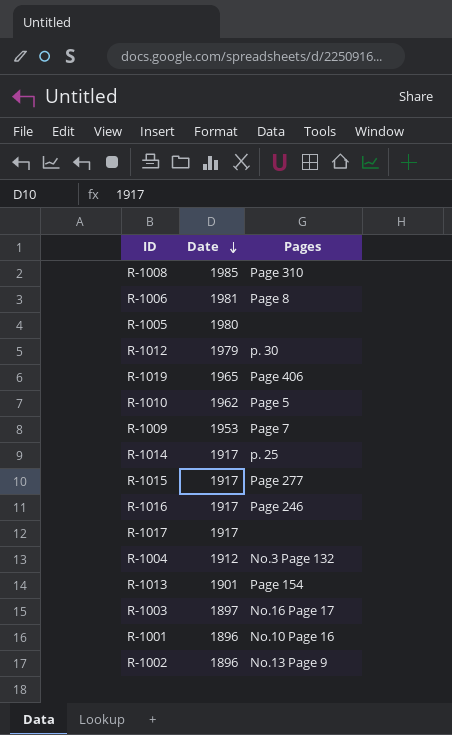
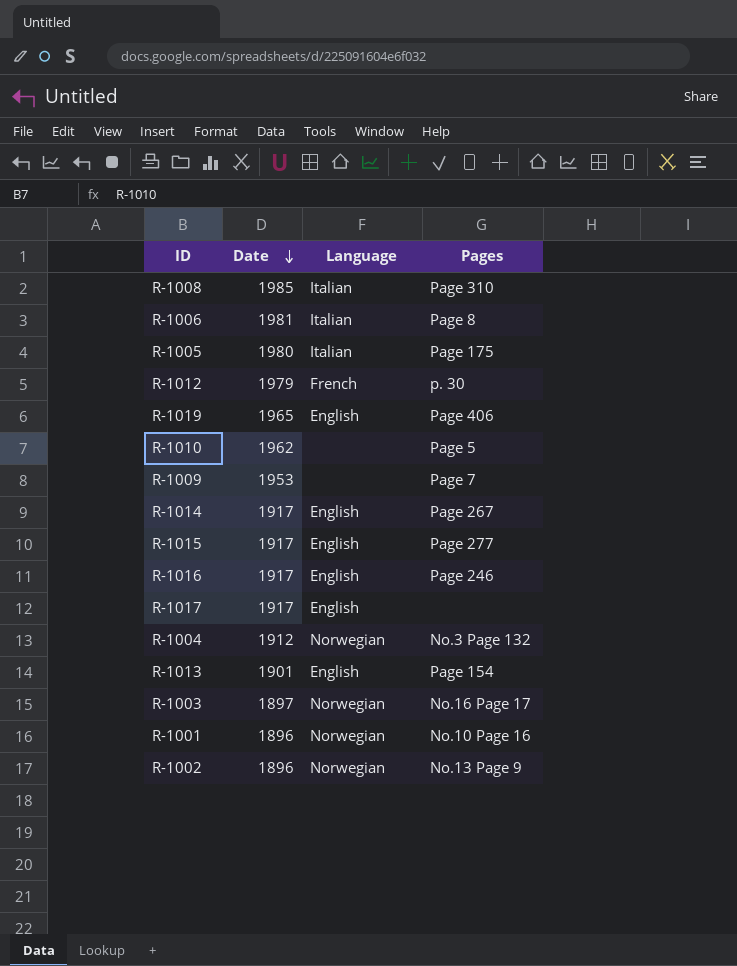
column Language | position: none -> 3
R-1005 | Pages: none -> Page 175
R-1014 | Pages: p. 25 -> Page 267

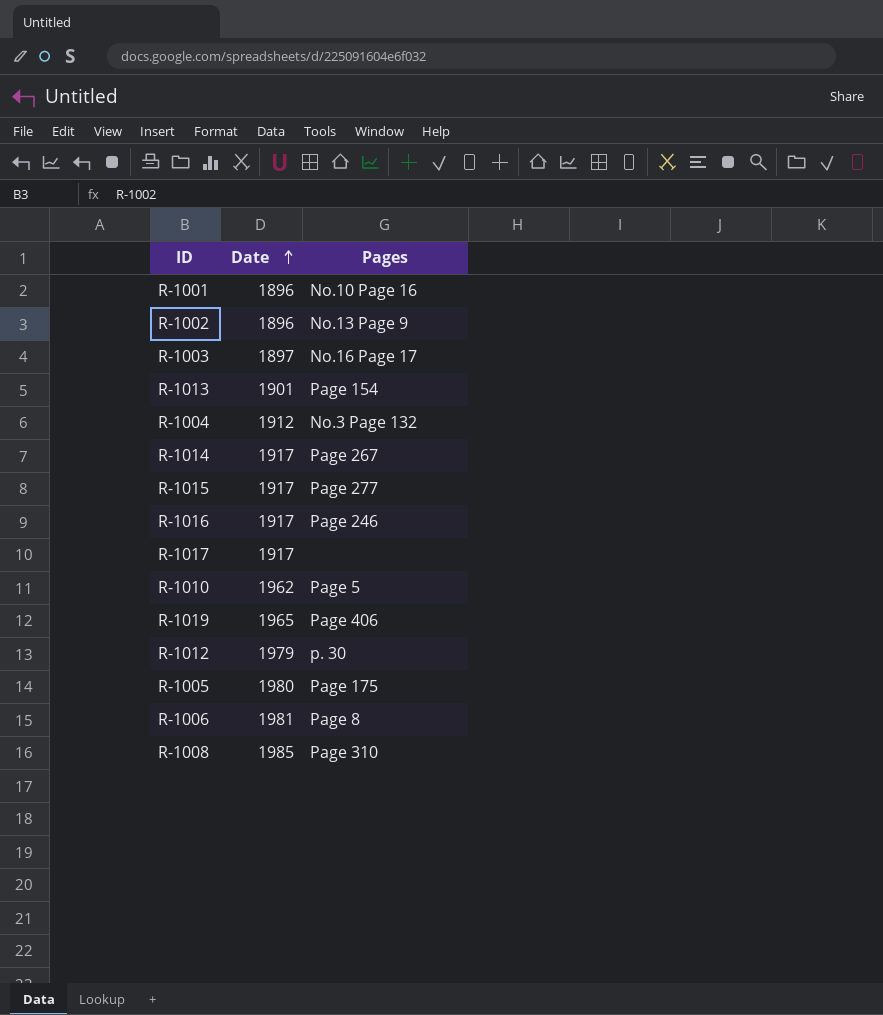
row order: Date descending -> Date ascending
column Language | position: 3 -> none
row R-1009: 1953 | none | Page 7 -> none

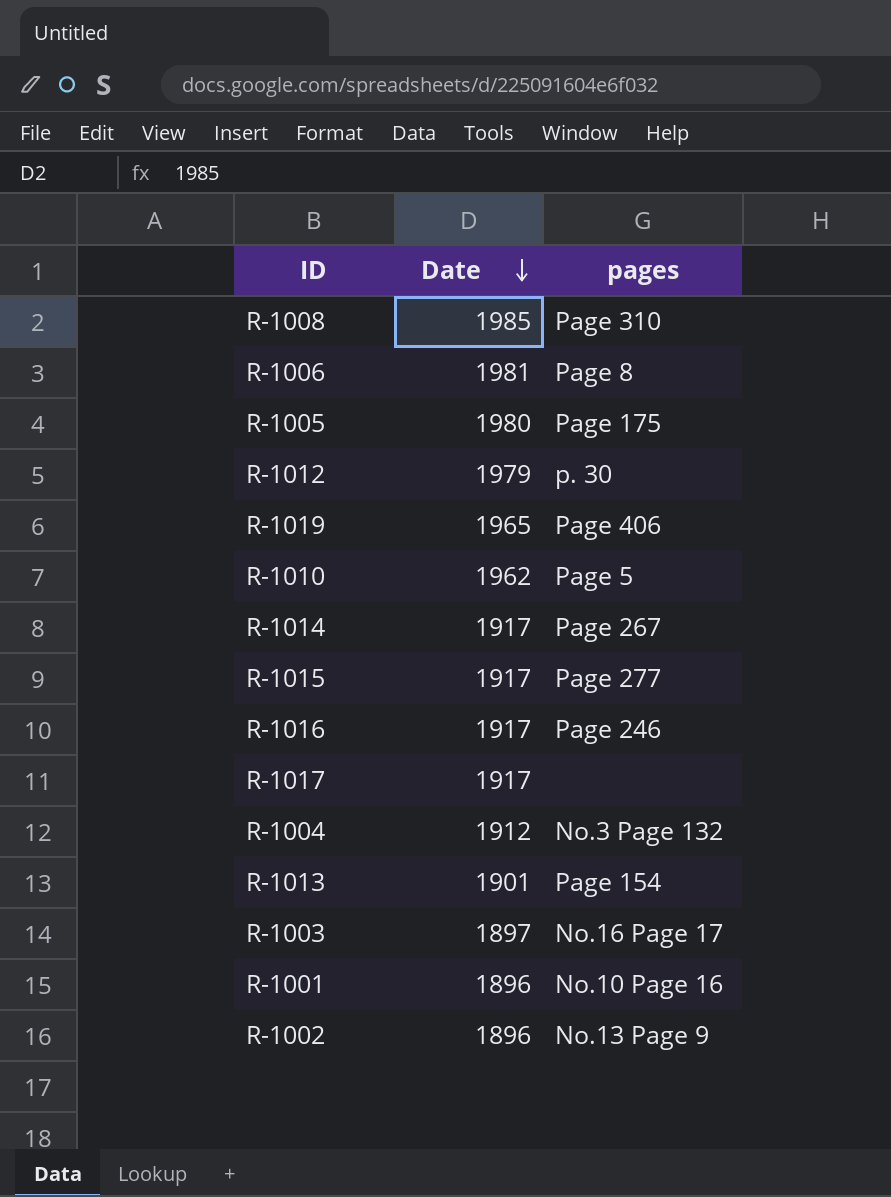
row order: Date ascending -> Date descending
column name: Pages -> pages

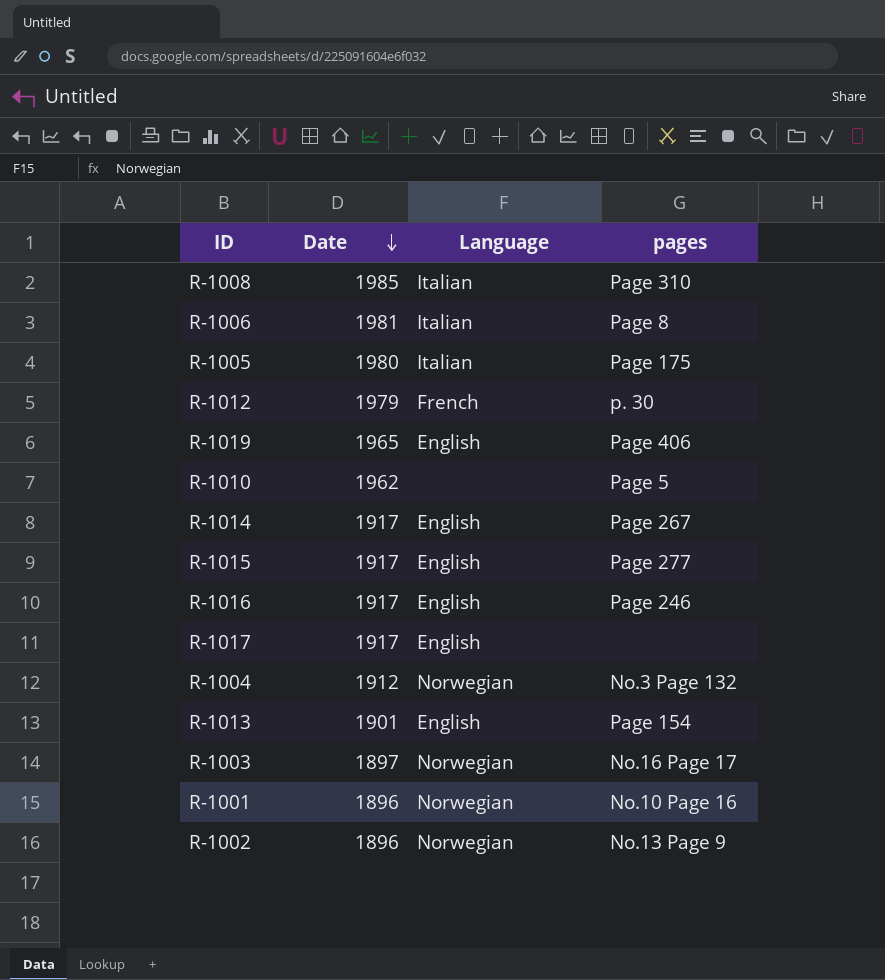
column Language | position: none -> 3

